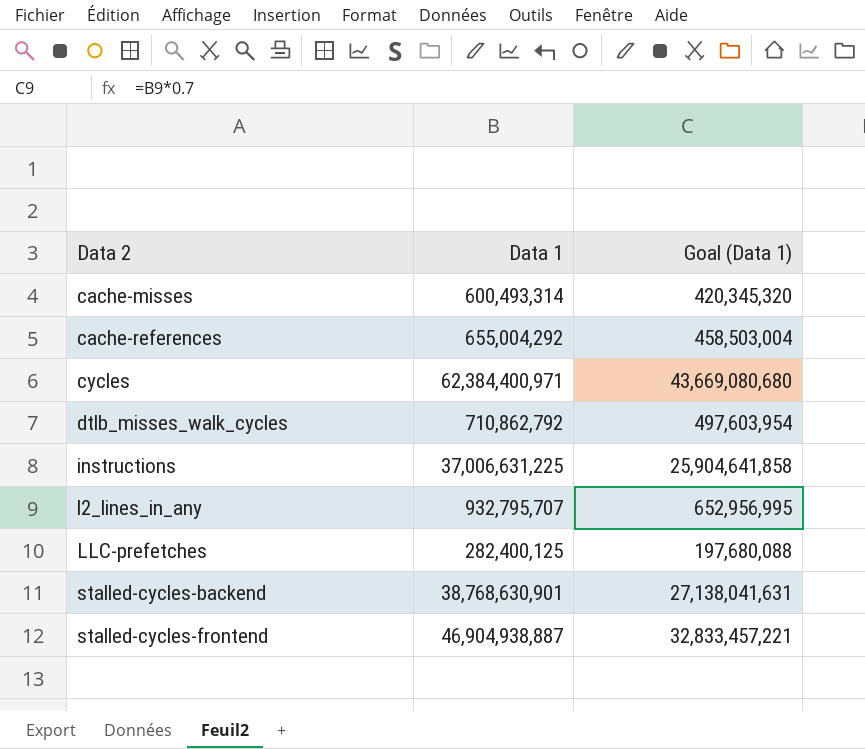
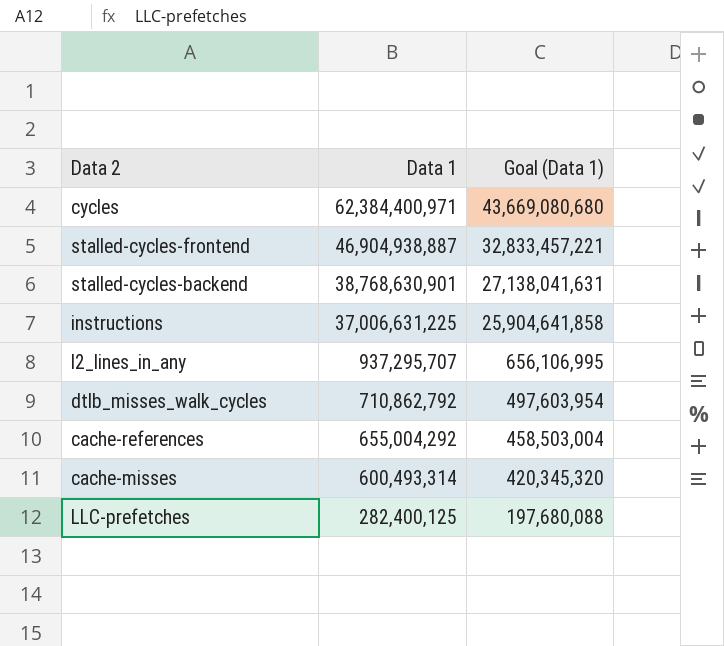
row order: Data 2 ascending -> Data 1 descending
l2_lines_in_any | Data 1: 932,795,707 -> 937,295,707
l2_lines_in_any | Goal (Data 1): 652,956,995 -> 656,106,995

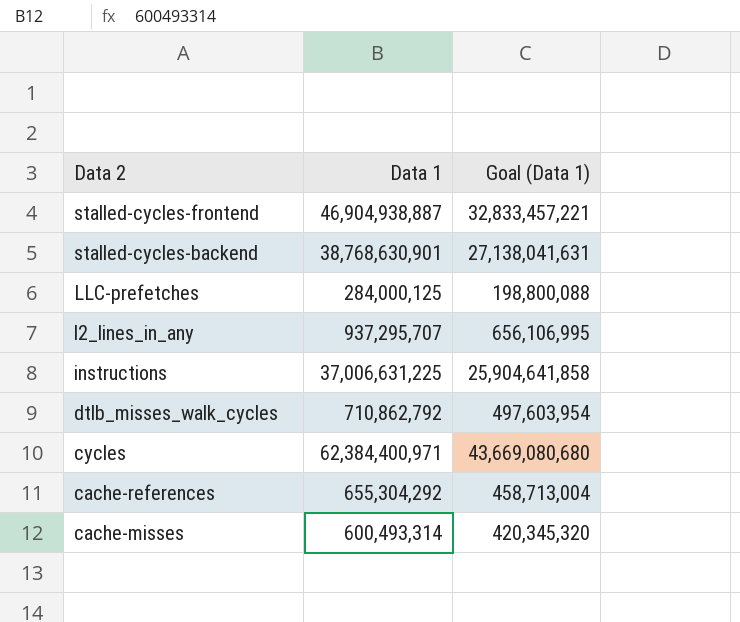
row order: Data 1 descending -> Data 2 descending
LLC-prefetches | Data 1: 282,400,125 -> 284,000,125
LLC-prefetches | Goal (Data 1): 197,680,088 -> 198,800,088
cache-references | Data 1: 655,004,292 -> 655,304,292
cache-references | Goal (Data 1): 458,503,004 -> 458,713,004

